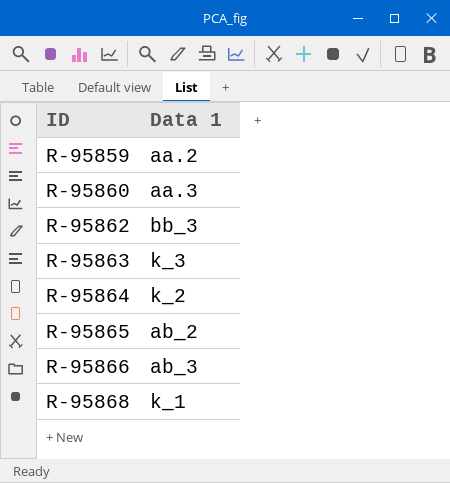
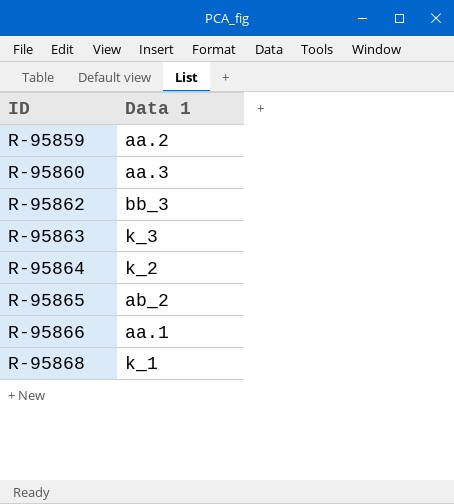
R-95866 | Data 1: ab_3 -> aa.1

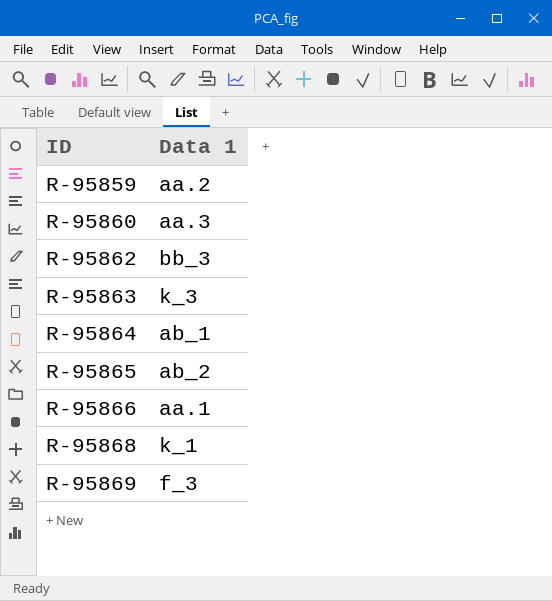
R-95864 | Data 1: k_2 -> ab_1
row R-95869: none -> f_3

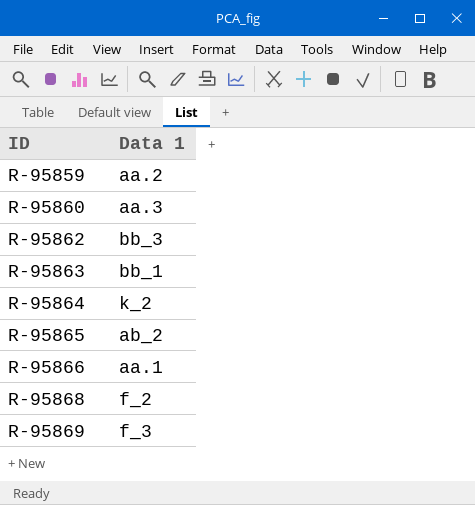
R-95863 | Data 1: k_3 -> bb_1
R-95864 | Data 1: ab_1 -> k_2
R-95868 | Data 1: k_1 -> f_2

